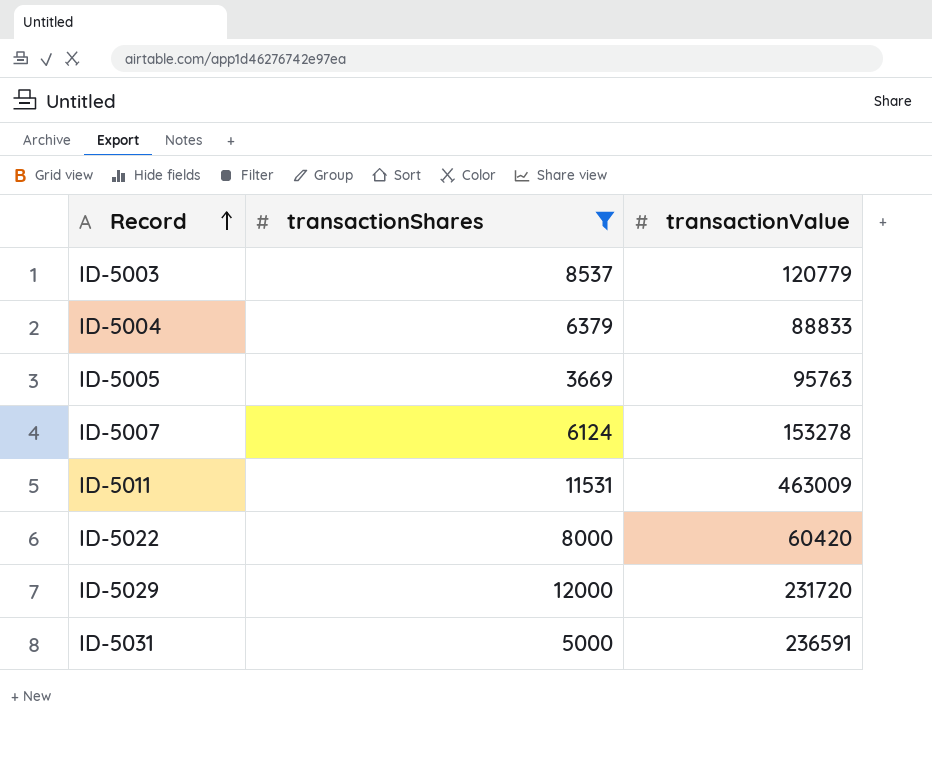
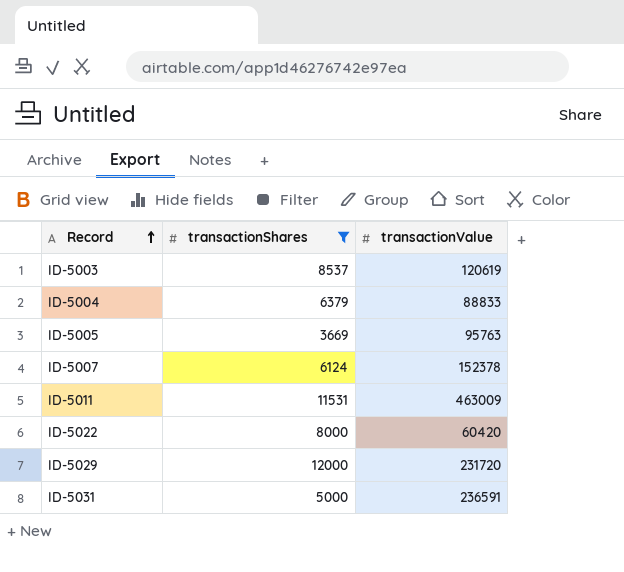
ID-5003 | transactionValue: 120779 -> 120619
ID-5007 | transactionValue: 153278 -> 152378

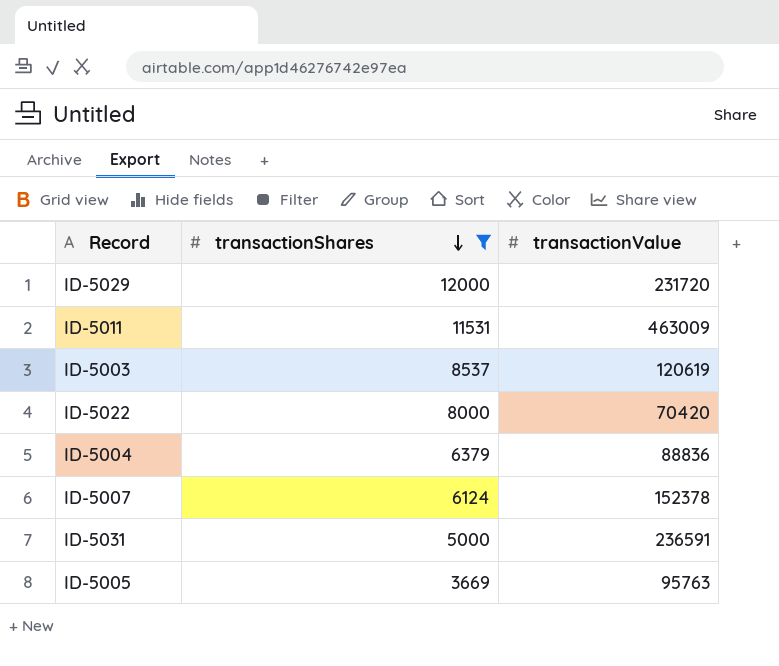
row order: Record ascending -> transactionShares descending
ID-5022 | transactionValue: 60420 -> 70420
ID-5004 | transactionValue: 88833 -> 88836

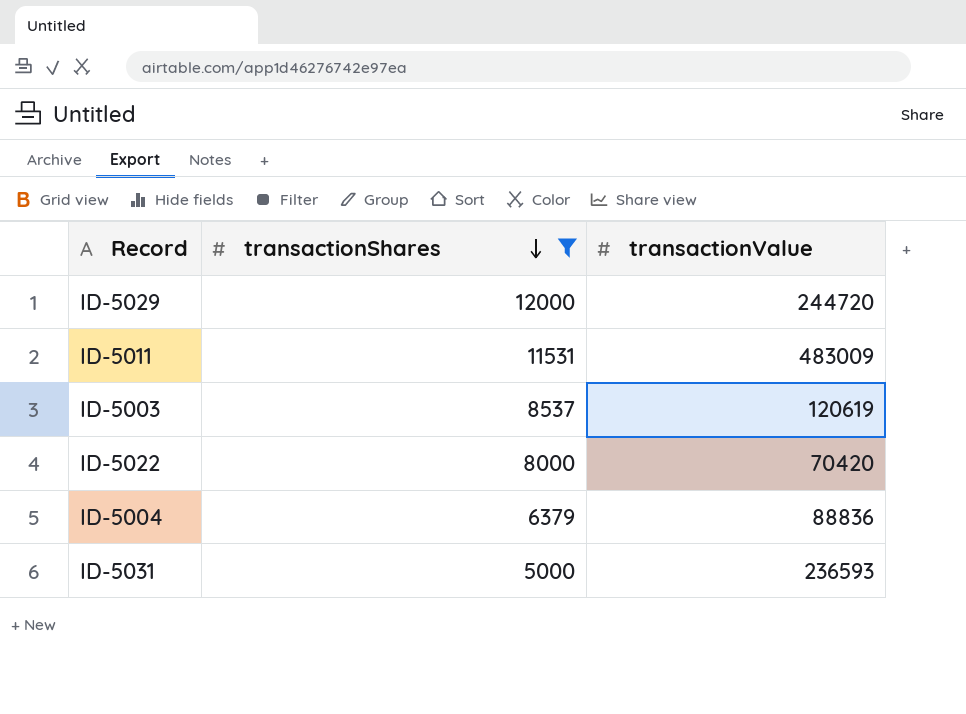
row ID-5007: 6124 | 152378 -> none
row ID-5005: 3669 | 95763 -> none
ID-5029 | transactionValue: 231720 -> 244720
ID-5011 | transactionValue: 463009 -> 483009
ID-5031 | transactionValue: 236591 -> 236593

